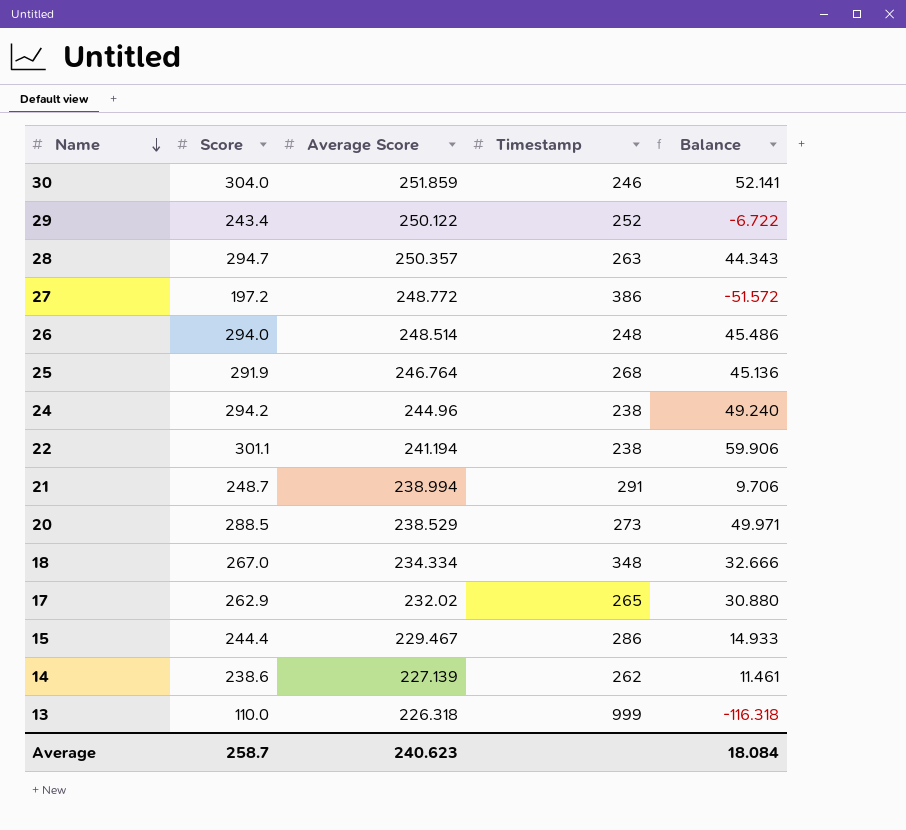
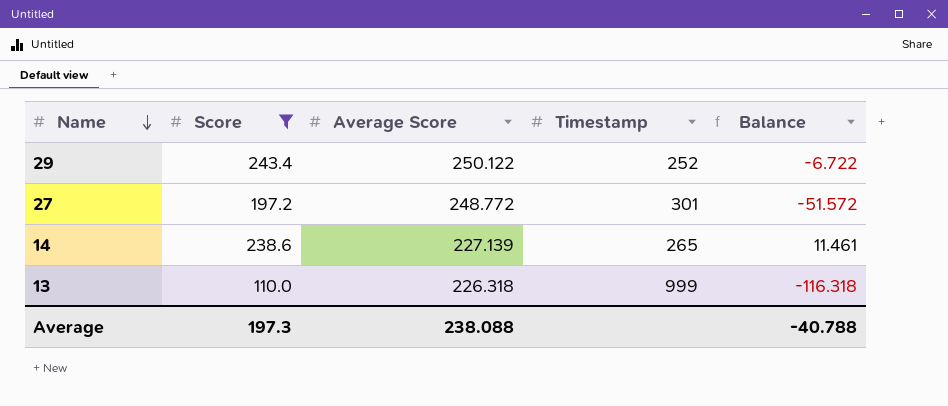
filter: none -> Score <= 243.4
27 | Timestamp: 386 -> 301
14 | Timestamp: 262 -> 265
Average | Score: 258.7 -> 197.3
Average | Average Score: 240.623 -> 238.088
Average | Balance: 18.084 -> -40.788

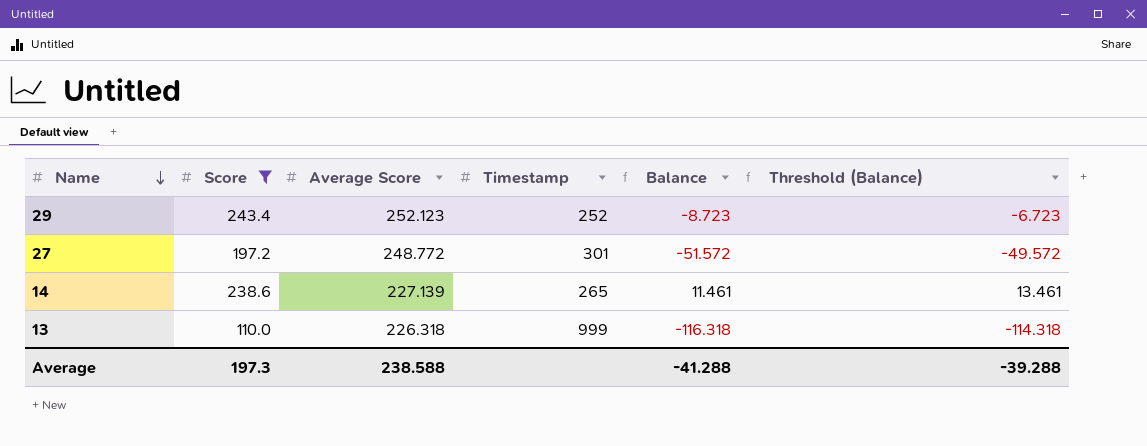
column Threshold (Balance) | formula: none -> [Balance] + 2
29 | Average Score: 250.122 -> 252.123
29 | Balance: -6.722 -> -8.723
Average | Average Score: 238.088 -> 238.588
Average | Balance: -40.788 -> -41.288

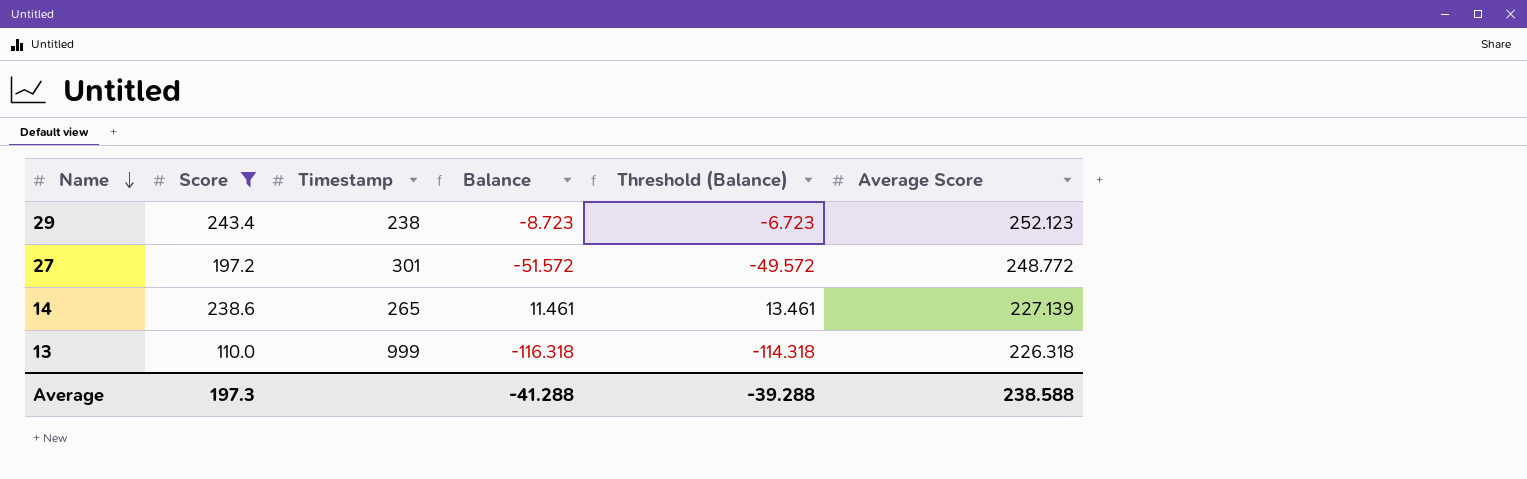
column Average Score | position: 3 -> 6
29 | Timestamp: 252 -> 238

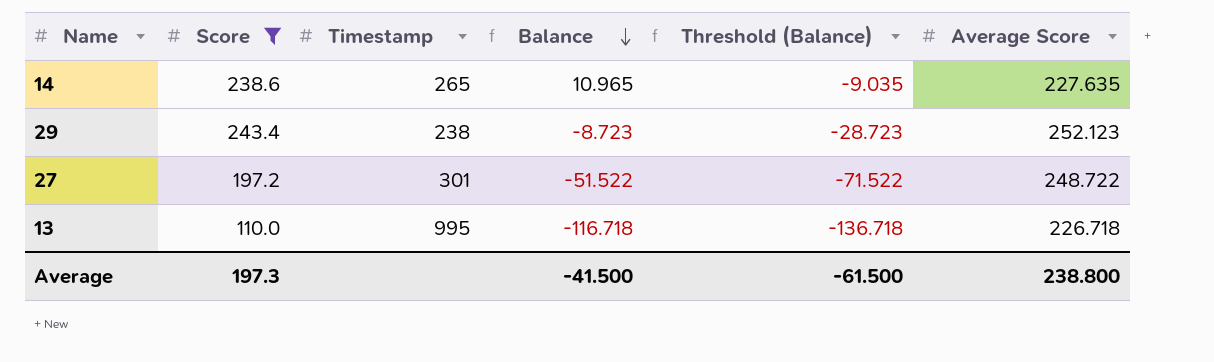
row order: Name descending -> Balance descending
column Threshold (Balance) | formula: [Balance] + 2 -> [Balance] - 20
14 | Balance: 11.461 -> 10.965
14 | Average Score: 227.139 -> 227.635
27 | Balance: -51.572 -> -51.522
27 | Average Score: 248.772 -> 248.722
13 | Timestamp: 999 -> 995
13 | Balance: -116.318 -> -116.718
13 | Average Score: 226.318 -> 226.718
Average | Balance: -41.288 -> -41.500
Average | Threshold (Balance): -39.288 -> -61.500
Average | Average Score: 238.588 -> 238.800

